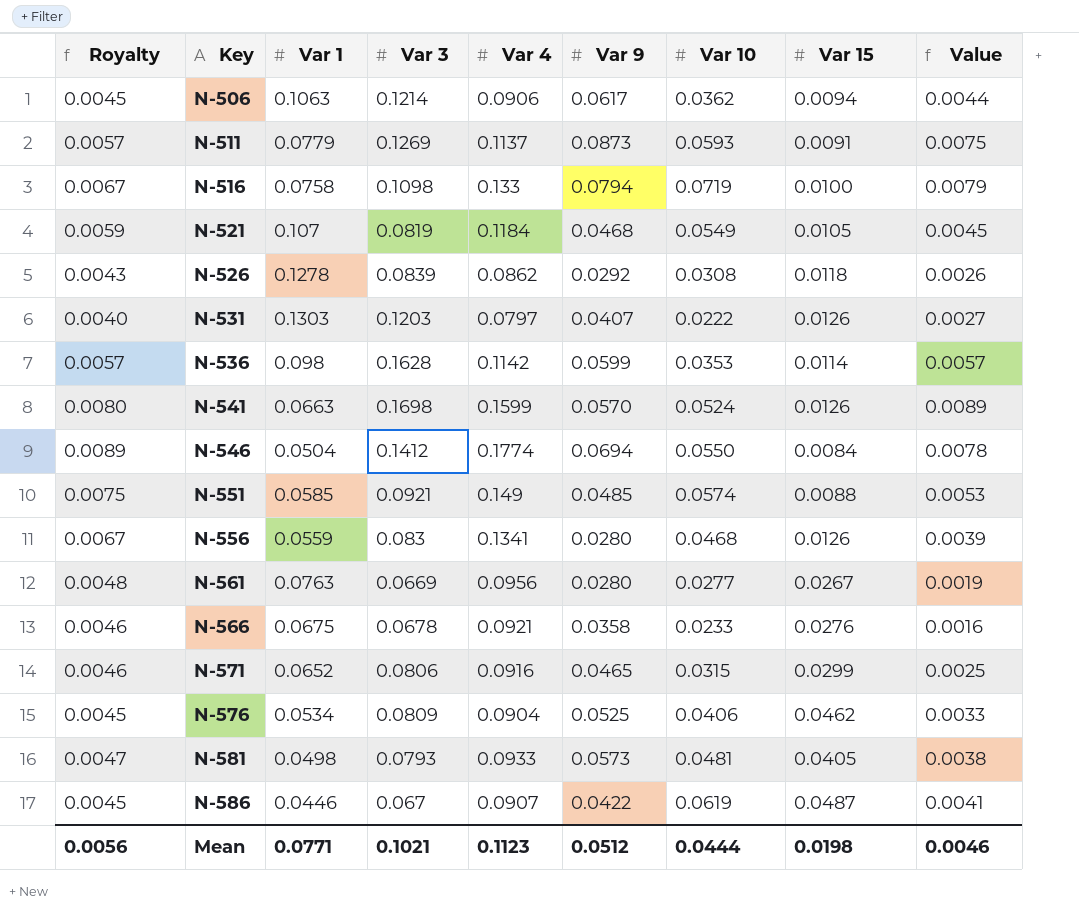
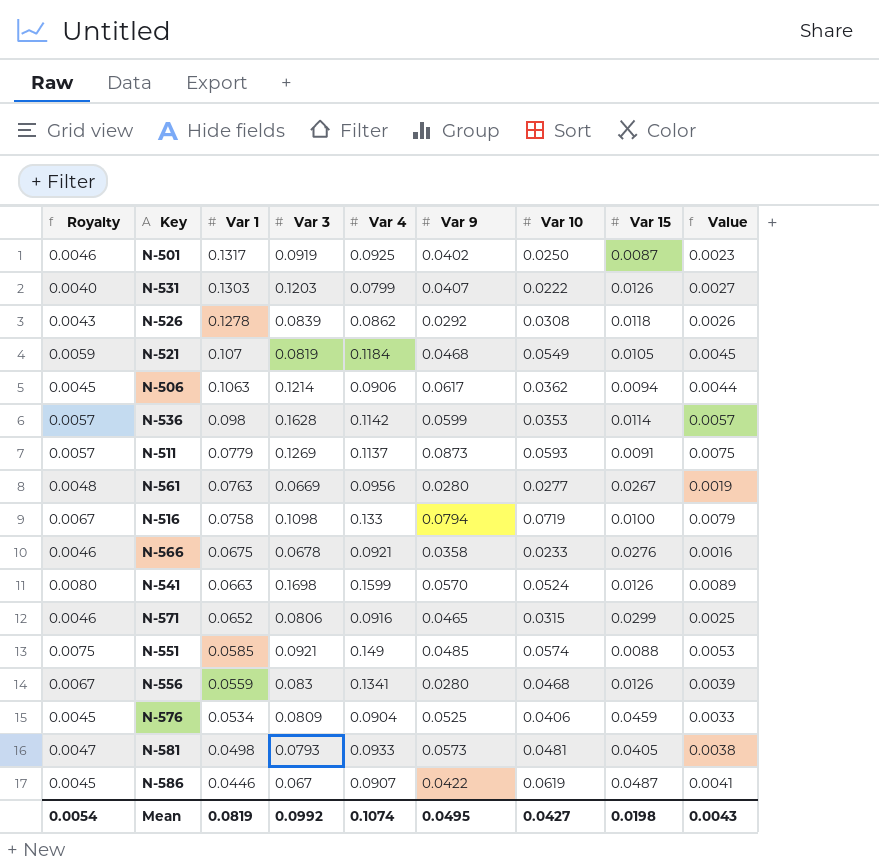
row order: Key ascending -> Var 1 descending
row N-546: 0.0089 | 0.0504 | 0.1412 | 0.1774 | 0.0694 | 0.0550 | 0.0084 | 0.0078 -> none
row N-501: none -> 0.0046 | 0.1317 | 0.0919 | 0.0925 | 0.0402 | 0.0250 | 0.0087 | 0.0023
N-531 | Var 4: 0.0797 -> 0.0799
N-576 | Var 15: 0.0462 -> 0.0459
Mean | Royalty: 0.0056 -> 0.0054
Mean | Var 1: 0.0771 -> 0.0819
Mean | Var 3: 0.1021 -> 0.0992
Mean | Var 4: 0.1123 -> 0.1074
Mean | Var 9: 0.0512 -> 0.0495
Mean | Var 10: 0.0444 -> 0.0427
Mean | Value: 0.0046 -> 0.0043

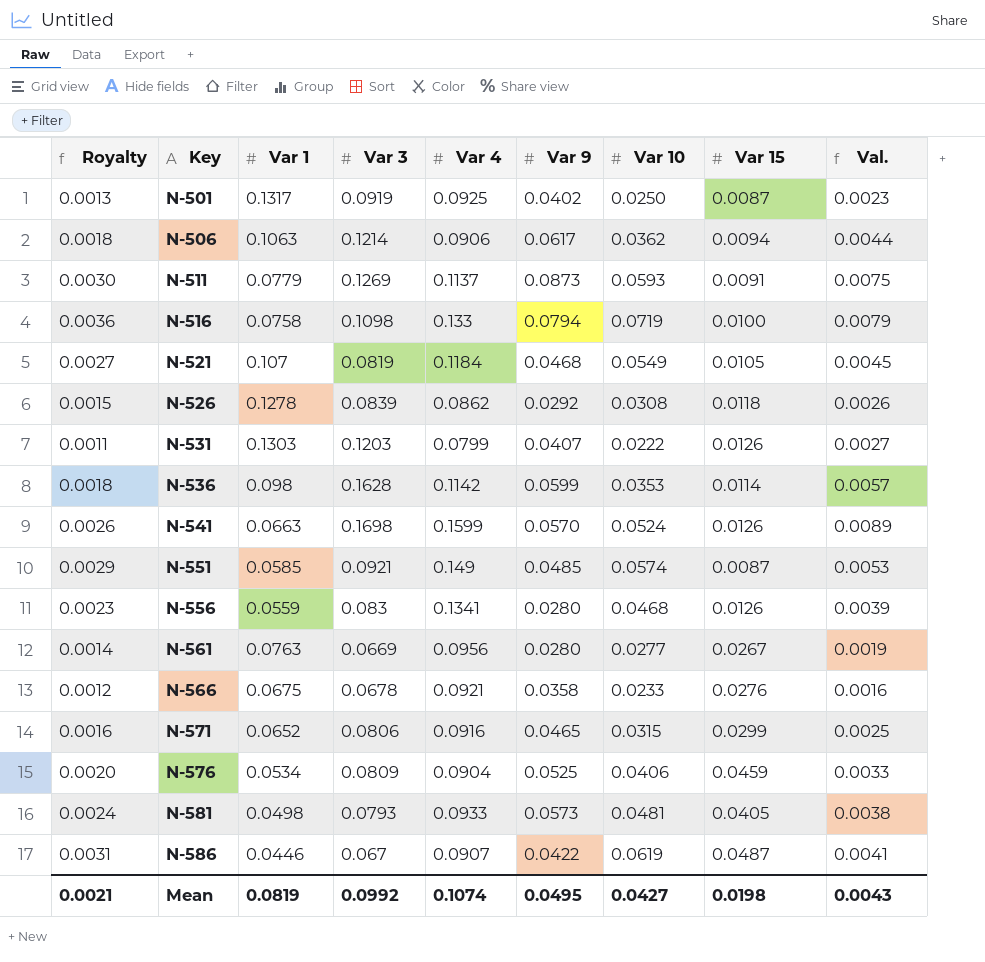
row order: Var 1 descending -> Key ascending
column Royalty | formula: [Var 4] * 0.05 -> [Var 10] * 0.05
column name: Value -> Val.
N-551 | Var 15: 0.0088 -> 0.0087
Mean | Royalty: 0.0054 -> 0.0021

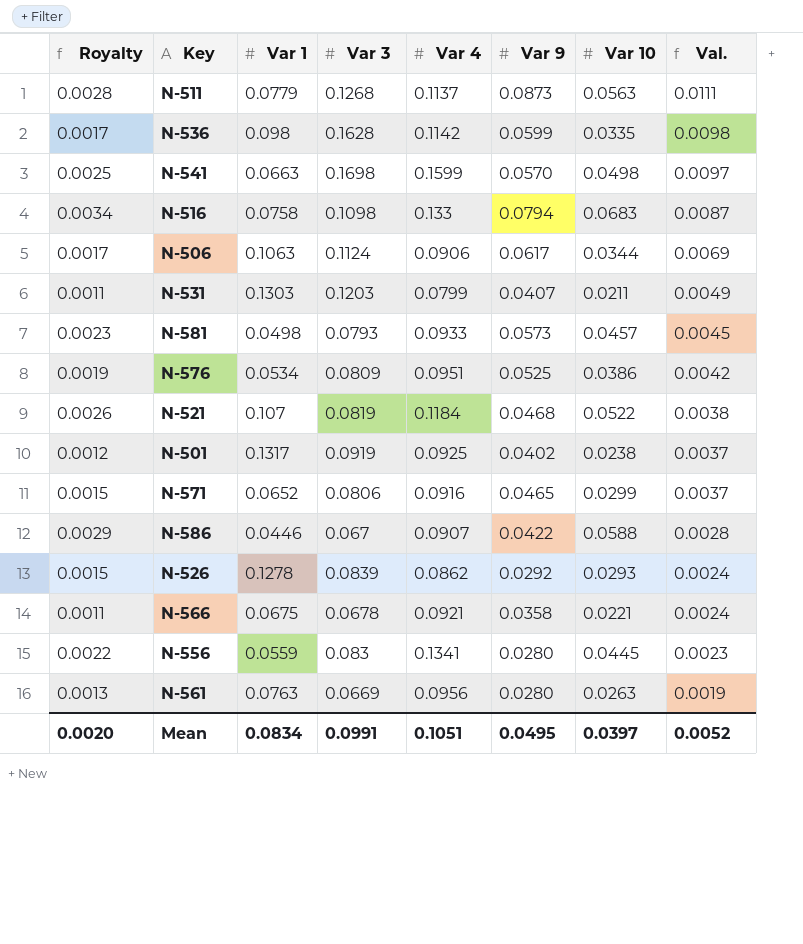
row order: Key ascending -> Val. descending
column Var 15 | position: 8 -> none
column Val. | formula: [Var 3] * [Var 10] -> [Var 3] * [Var 9]
row N-551: 0.0029 | 0.0585 | 0.0921 | 0.149 | 0.0485 | 0.0574 | 0.0087 | 0.0053 -> none
N-511 | Royalty: 0.0030 -> 0.0028
N-511 | Var 3: 0.1269 -> 0.1268
N-511 | Var 10: 0.0593 -> 0.0563
N-536 | Royalty: 0.0018 -> 0.0017
N-536 | Var 10: 0.0353 -> 0.0335
N-541 | Royalty: 0.0026 -> 0.0025
N-541 | Var 10: 0.0524 -> 0.0498
N-516 | Royalty: 0.0036 -> 0.0034
N-516 | Var 10: 0.0719 -> 0.0683
N-506 | Royalty: 0.0018 -> 0.0017
N-506 | Var 3: 0.1214 -> 0.1124
N-506 | Var 10: 0.0362 -> 0.0344
N-531 | Var 10: 0.0222 -> 0.0211
N-581 | Royalty: 0.0024 -> 0.0023
N-581 | Var 10: 0.0481 -> 0.0457
N-576 | Royalty: 0.0020 -> 0.0019
N-576 | Var 4: 0.0904 -> 0.0951
N-576 | Var 10: 0.0406 -> 0.0386
N-521 | Royalty: 0.0027 -> 0.0026
N-521 | Var 10: 0.0549 -> 0.0522
N-501 | Royalty: 0.0013 -> 0.0012
N-501 | Var 10: 0.0250 -> 0.0238
N-571 | Royalty: 0.0016 -> 0.0015
N-571 | Var 10: 0.0315 -> 0.0299
N-586 | Royalty: 0.0031 -> 0.0029
N-586 | Var 10: 0.0619 -> 0.0588
N-526 | Var 10: 0.0308 -> 0.0293
N-566 | Royalty: 0.0012 -> 0.0011
N-566 | Var 10: 0.0233 -> 0.0221
N-556 | Royalty: 0.0023 -> 0.0022
N-556 | Var 10: 0.0468 -> 0.0445
N-561 | Royalty: 0.0014 -> 0.0013
N-561 | Var 10: 0.0277 -> 0.0263
Mean | Royalty: 0.0021 -> 0.0020
Mean | Var 1: 0.0819 -> 0.0834
Mean | Var 3: 0.0992 -> 0.0991
Mean | Var 4: 0.1074 -> 0.1051
Mean | Var 10: 0.0427 -> 0.0397
Mean | Val.: 0.0043 -> 0.0052

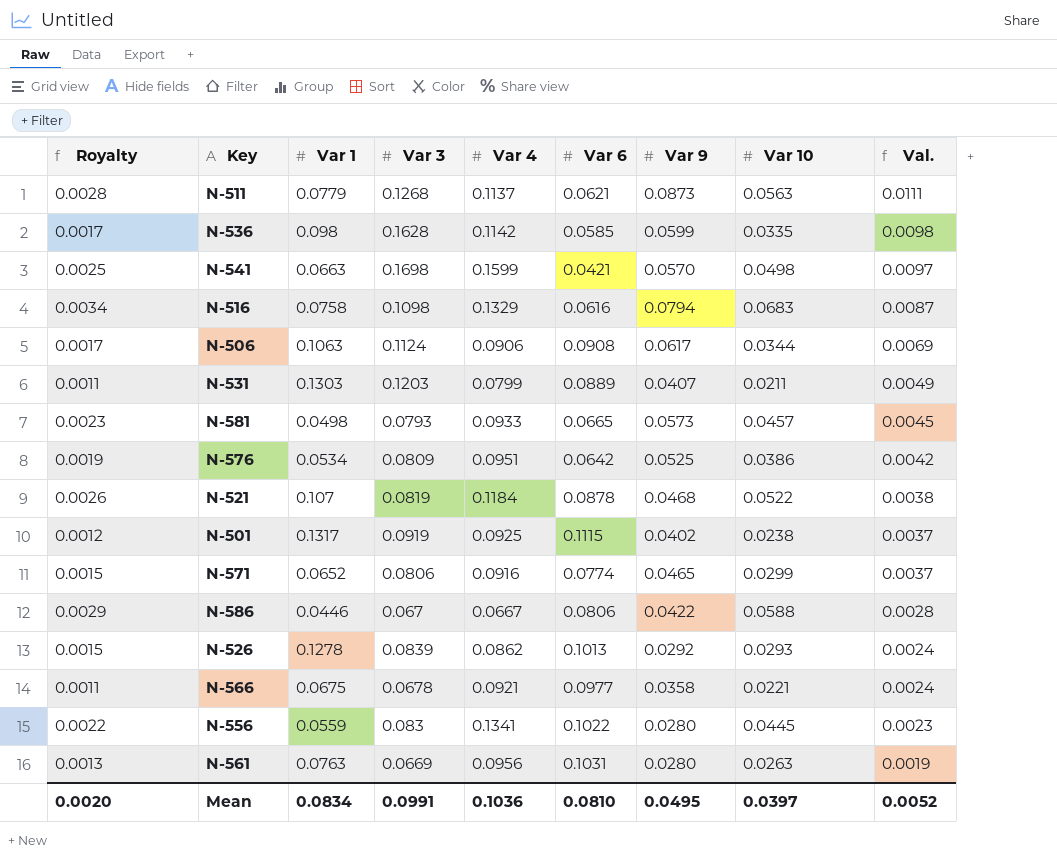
column Var 6 | position: none -> 6
N-516 | Var 4: 0.133 -> 0.1329
N-586 | Var 4: 0.0907 -> 0.0667
Mean | Var 4: 0.1051 -> 0.1036

